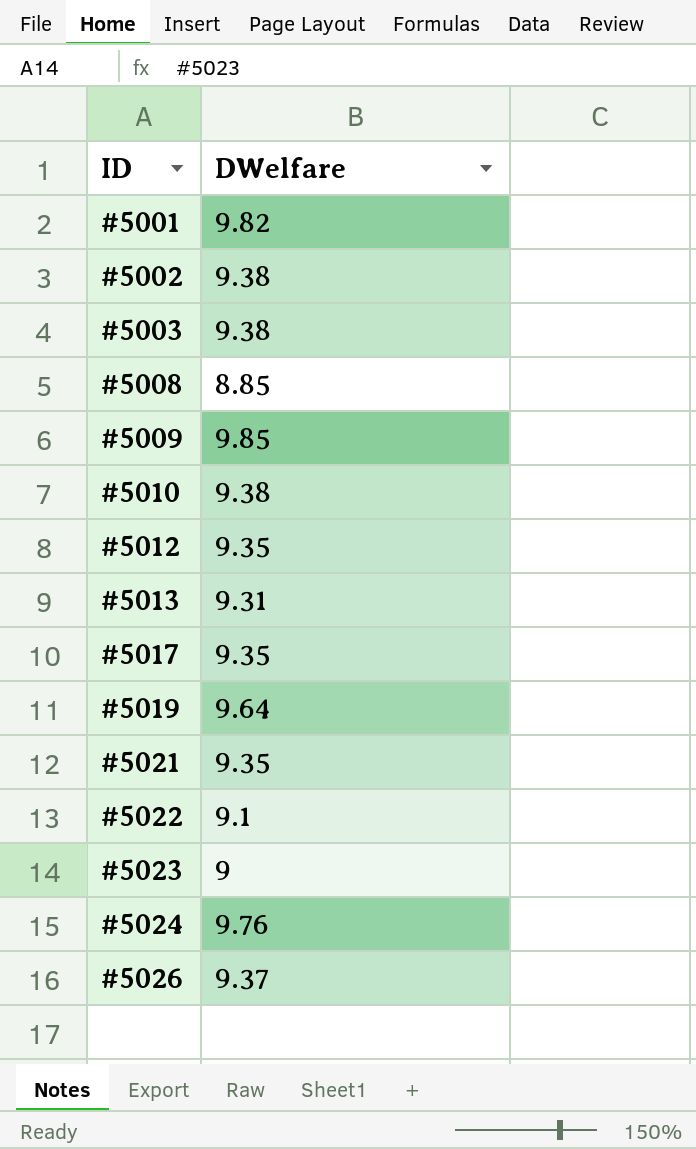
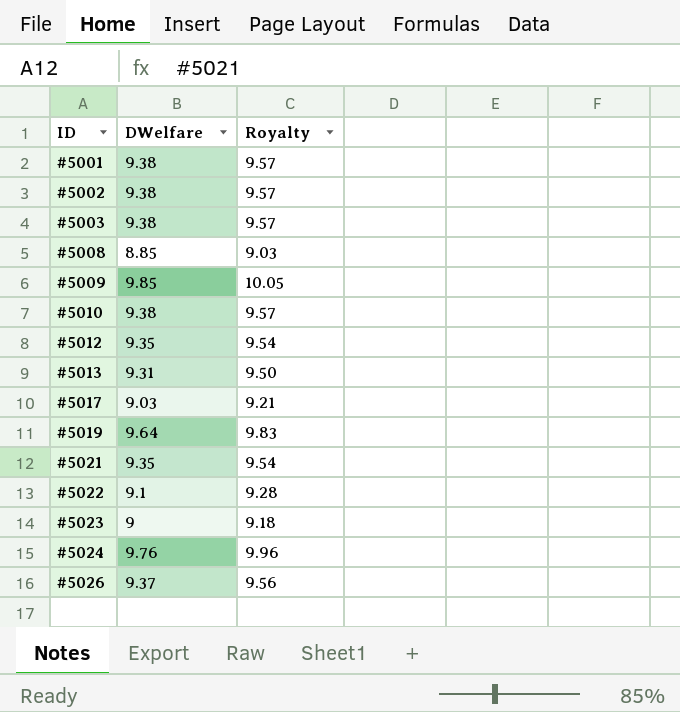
column Royalty | formula: none -> [DWelfare] * 1.02
#5001 | DWelfare: 9.82 -> 9.38
#5017 | DWelfare: 9.35 -> 9.03

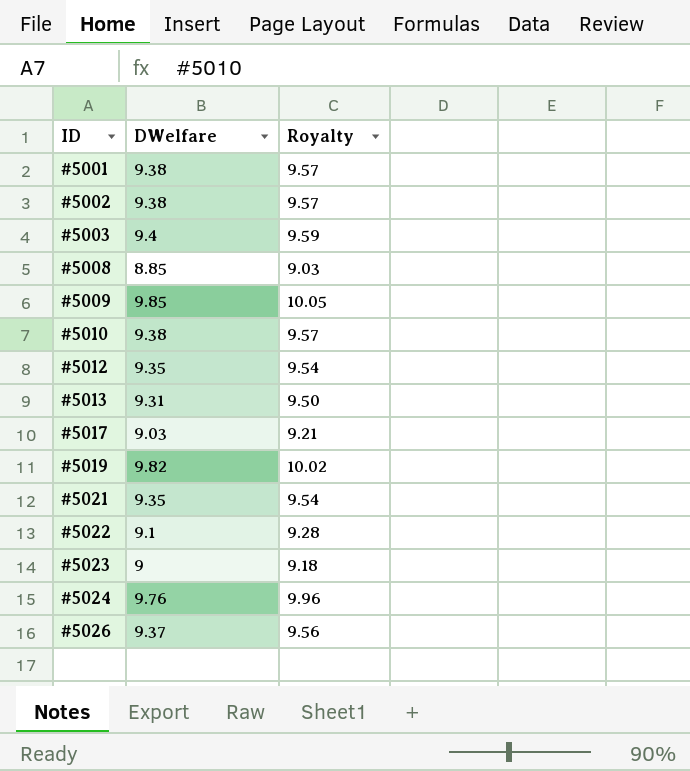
#5003 | DWelfare: 9.38 -> 9.4
#5003 | Royalty: 9.57 -> 9.59
#5019 | DWelfare: 9.64 -> 9.82
#5019 | Royalty: 9.83 -> 10.02

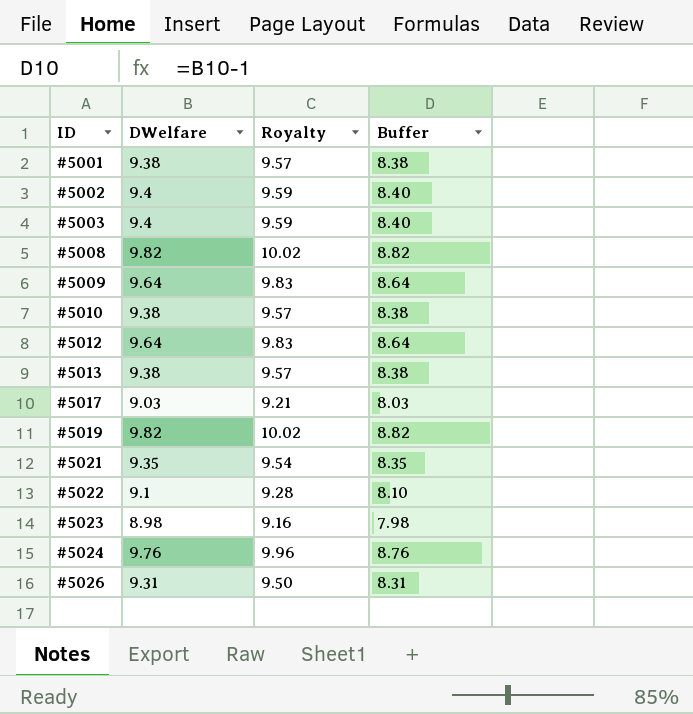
column Buffer | formula: none -> [DWelfare] - 1
#5002 | DWelfare: 9.38 -> 9.4
#5002 | Royalty: 9.57 -> 9.59
#5008 | DWelfare: 8.85 -> 9.82
#5008 | Royalty: 9.03 -> 10.02
#5009 | DWelfare: 9.85 -> 9.64
#5009 | Royalty: 10.05 -> 9.83
#5012 | DWelfare: 9.35 -> 9.64
#5012 | Royalty: 9.54 -> 9.83
#5013 | DWelfare: 9.31 -> 9.38
#5013 | Royalty: 9.50 -> 9.57
#5023 | DWelfare: 9 -> 8.98
#5023 | Royalty: 9.18 -> 9.16
#5026 | DWelfare: 9.37 -> 9.31
#5026 | Royalty: 9.56 -> 9.50

